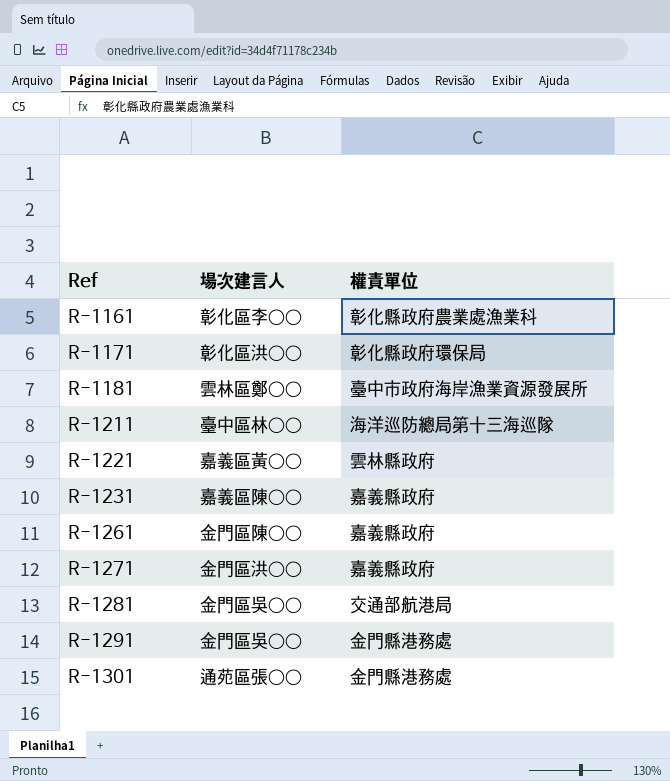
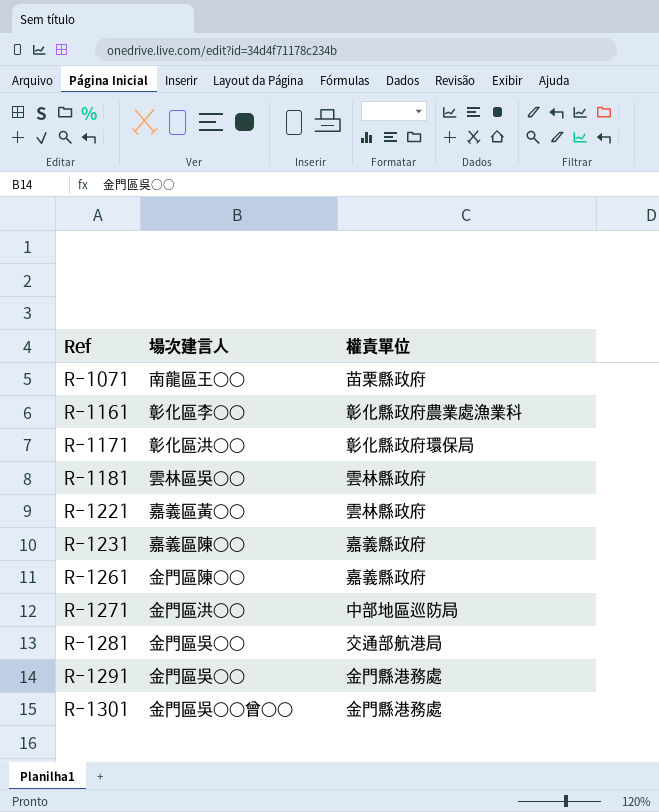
row R-1211: 臺中區林○○ | 海洋巡防總局第十三海巡隊 -> none
row R-1071: none -> 南龍區王○○ | 苗栗縣政府
R-1181 | 場次建言人: 雲林區鄭○○ -> 雲林區吳○○
R-1181 | 權責單位: 臺中市政府海岸漁業資源發展所 -> 雲林縣政府
R-1271 | 權責單位: 嘉義縣政府 -> 中部地區巡防局
R-1301 | 場次建言人: 通苑區張○○ -> 金門區吳○○曾○○

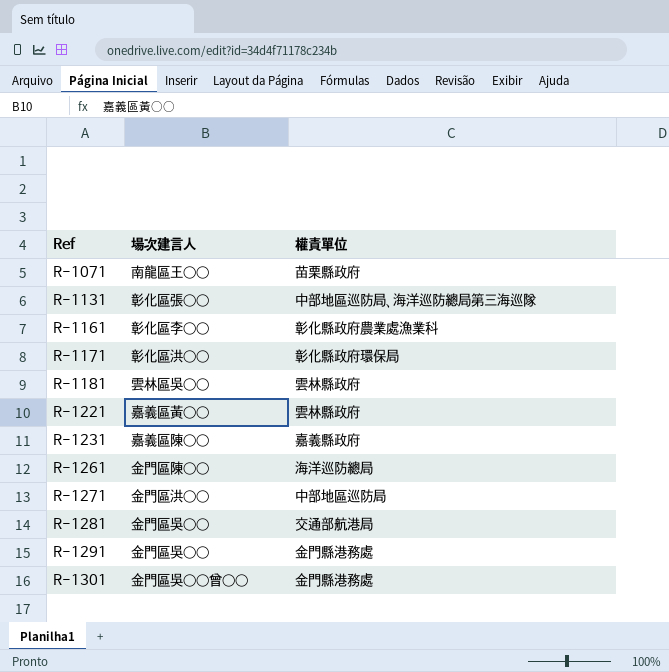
row R-1131: none -> 彰化區張○○ | 中部地區巡防局、海洋巡防總局第三海巡隊
R-1261 | 權責單位: 嘉義縣政府 -> 海洋巡防總局

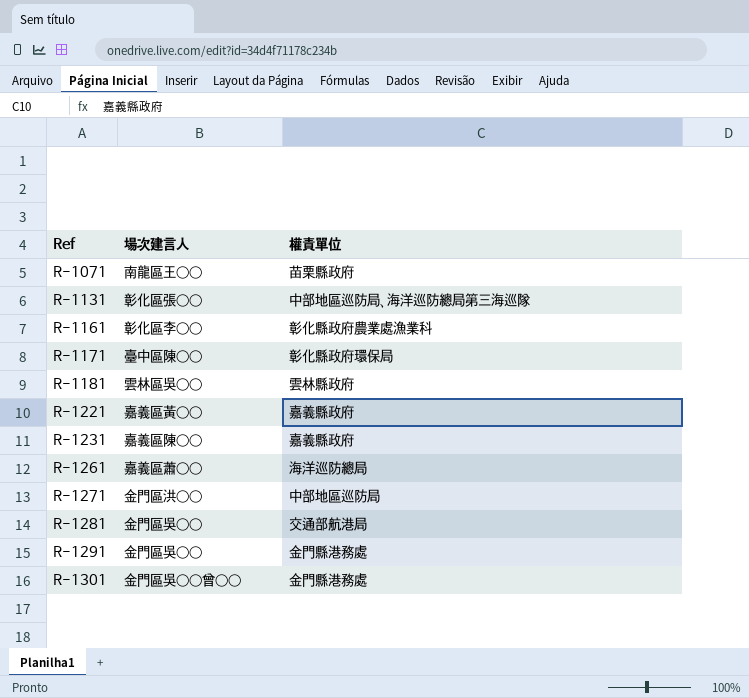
R-1171 | 場次建言人: 彰化區洪○○ -> 臺中區陳○○
R-1221 | 權責單位: 雲林縣政府 -> 嘉義縣政府
R-1261 | 場次建言人: 金門區陳○○ -> 嘉義區蕭○○

